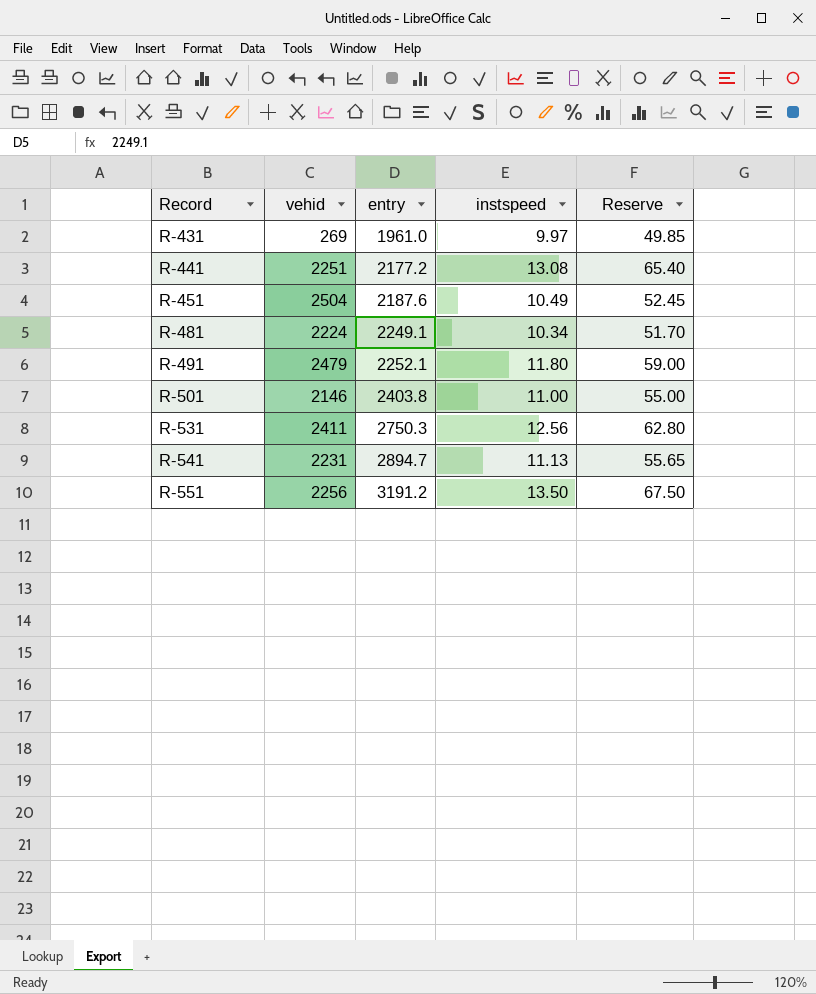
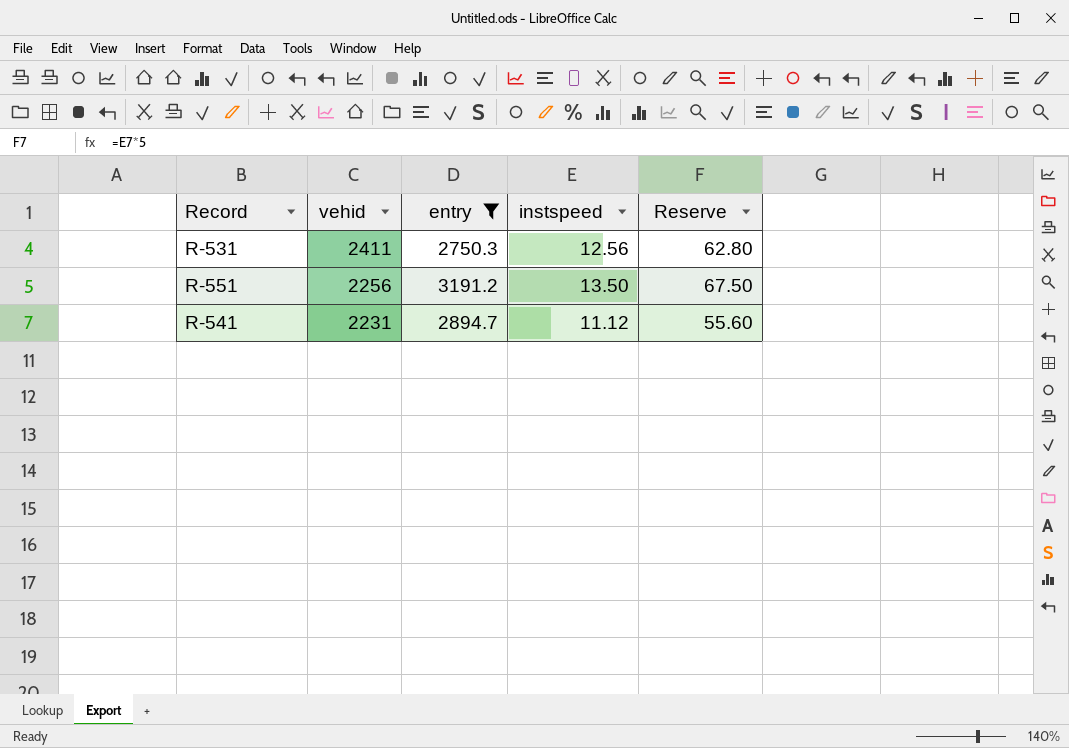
filter: none -> entry >= 2750.3
row order: Record ascending -> vehid descending
R-541 | instspeed: 11.13 -> 11.12
R-541 | Reserve: 55.65 -> 55.60

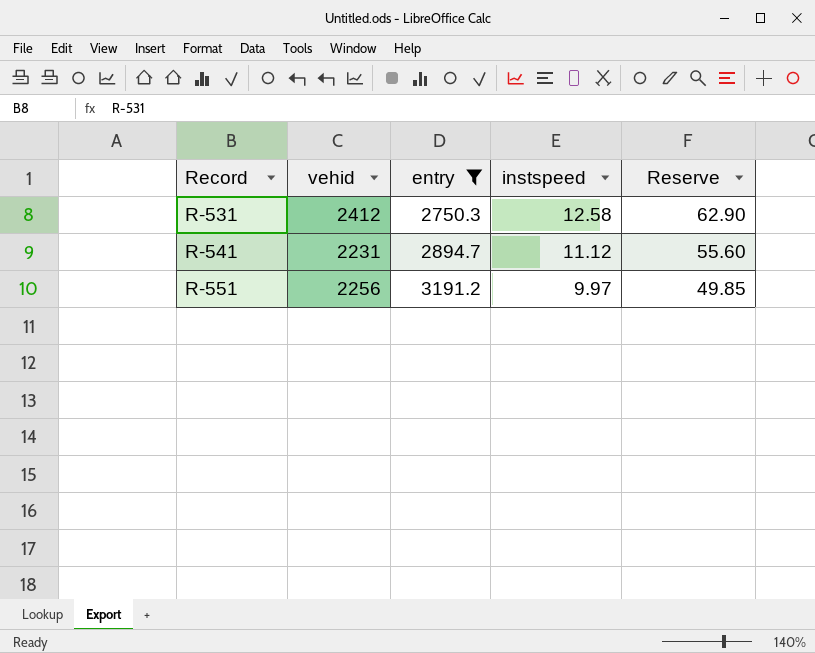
row order: vehid descending -> Record ascending
R-531 | vehid: 2411 -> 2412
R-531 | instspeed: 12.56 -> 12.58
R-531 | Reserve: 62.80 -> 62.90
R-551 | instspeed: 13.50 -> 9.97
R-551 | Reserve: 67.50 -> 49.85

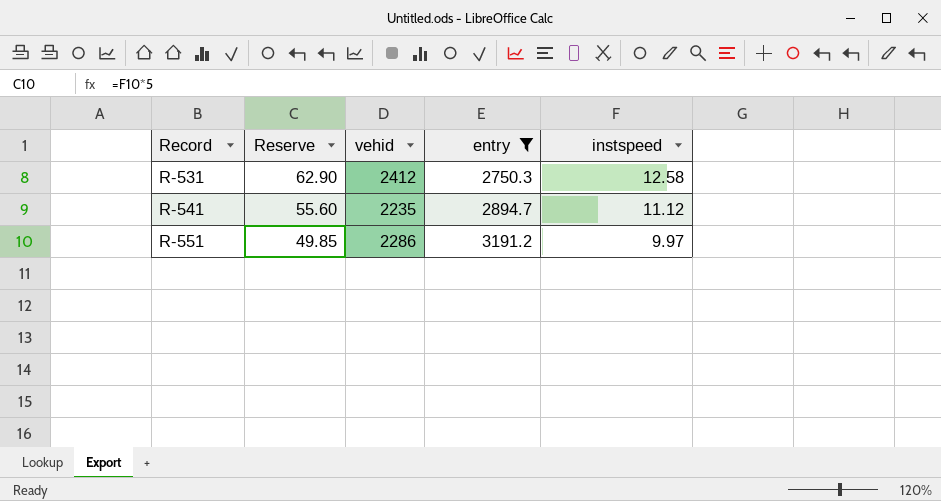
column Reserve | position: 5 -> 2
R-541 | vehid: 2231 -> 2235
R-551 | vehid: 2256 -> 2286

